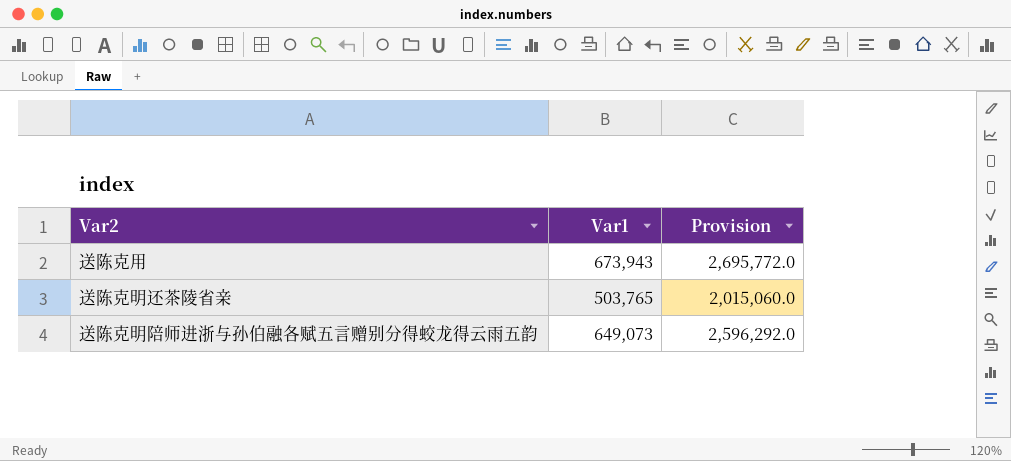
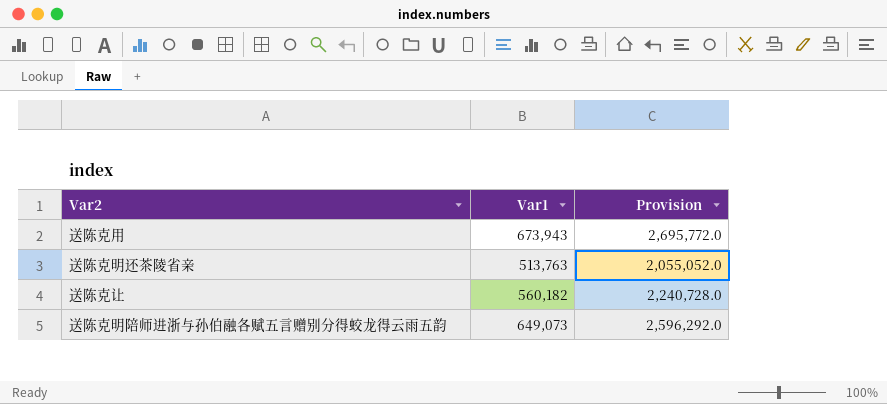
送陈克明还茶陵省亲 | Var1: 503,765 -> 513,763
送陈克明还茶陵省亲 | Provision: 2,015,060.0 -> 2,055,052.0
row 送陈克让: none -> 560,182 | 2,240,728.0

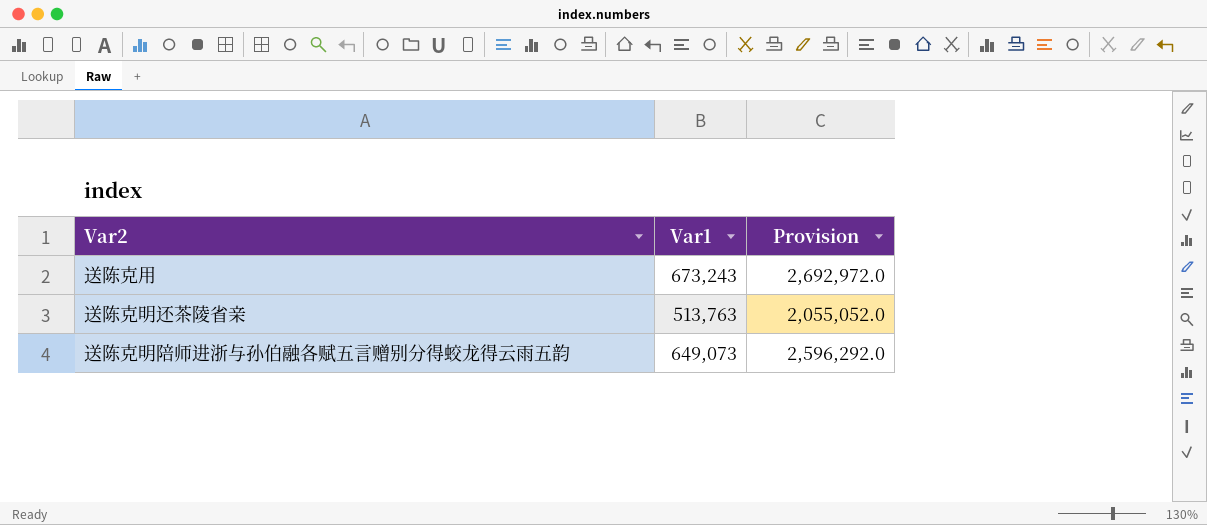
row 送陈克让: 560,182 | 2,240,728.0 -> none
送陈克用 | Var1: 673,943 -> 673,243
送陈克用 | Provision: 2,695,772.0 -> 2,692,972.0

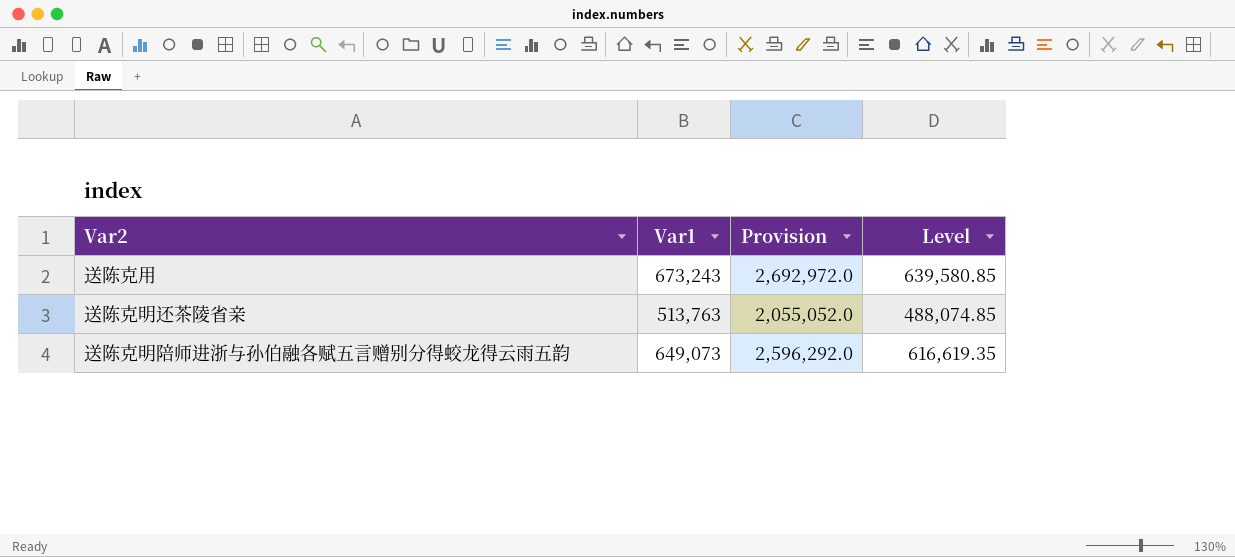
column Level | formula: none -> [Var1] * 0.95

